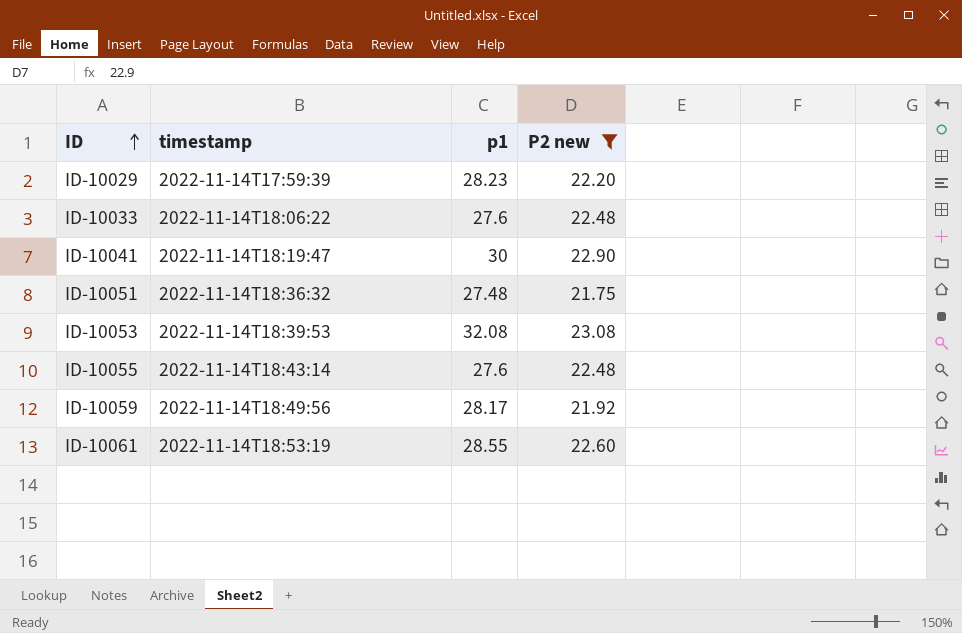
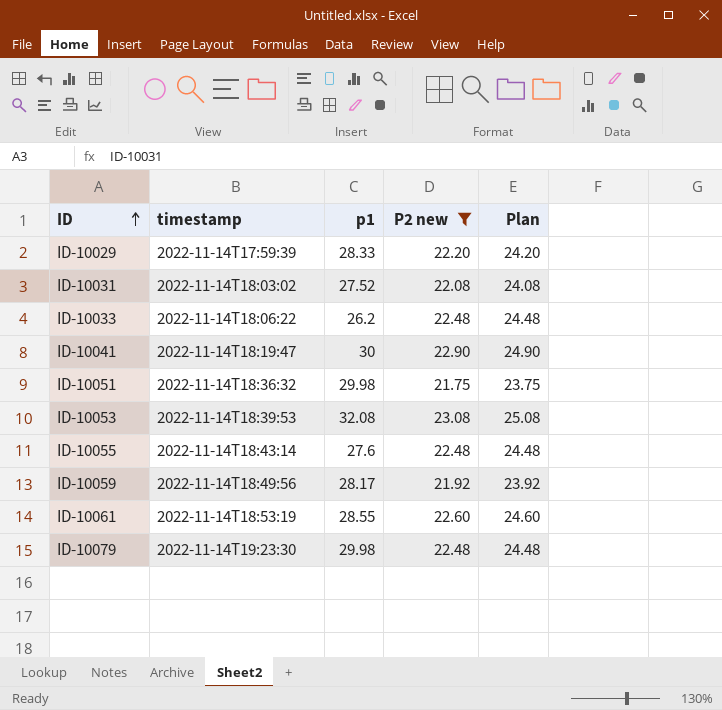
column Plan | formula: none -> [P2 new] + 2
ID-10029 | p1: 28.23 -> 28.33
row ID-10031: none -> 2022-11-14T18:03:02 | 27.52 | 22.08 | 24.08
ID-10033 | p1: 27.6 -> 26.2
ID-10051 | p1: 27.48 -> 29.98
row ID-10079: none -> 2022-11-14T19:23:30 | 29.98 | 22.48 | 24.48

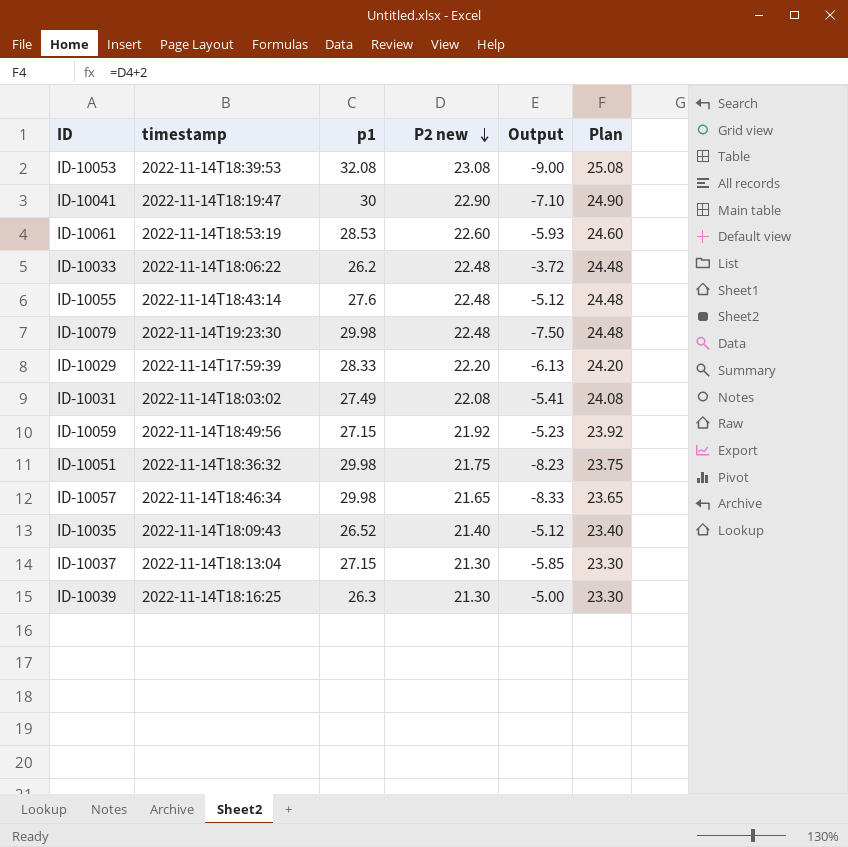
filter: P2 new >= 21.75 -> none
row order: ID ascending -> P2 new descending
column Output | formula: none -> [P2 new] - [p1]
ID-10061 | p1: 28.55 -> 28.53
ID-10031 | p1: 27.52 -> 27.49
ID-10059 | p1: 28.17 -> 27.15

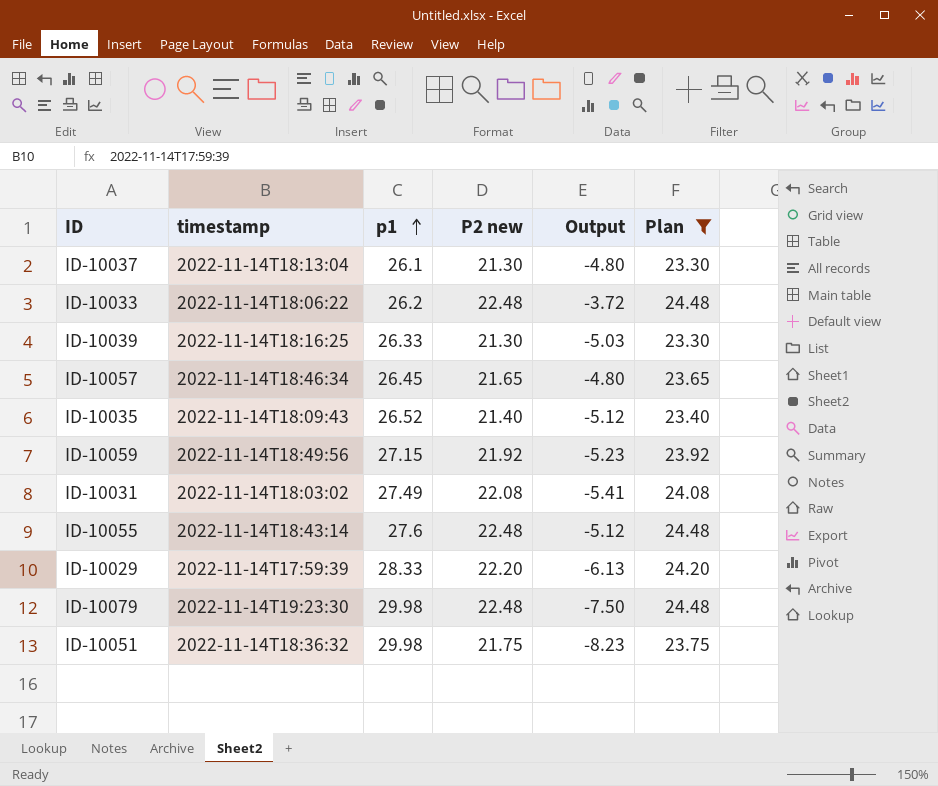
filter: none -> Plan <= 24.48
row order: P2 new descending -> p1 ascending
ID-10037 | p1: 27.15 -> 26.1
ID-10037 | Output: -5.85 -> -4.80
ID-10039 | p1: 26.3 -> 26.33
ID-10039 | Output: -5.00 -> -5.03
ID-10057 | p1: 29.98 -> 26.45
ID-10057 | Output: -8.33 -> -4.80

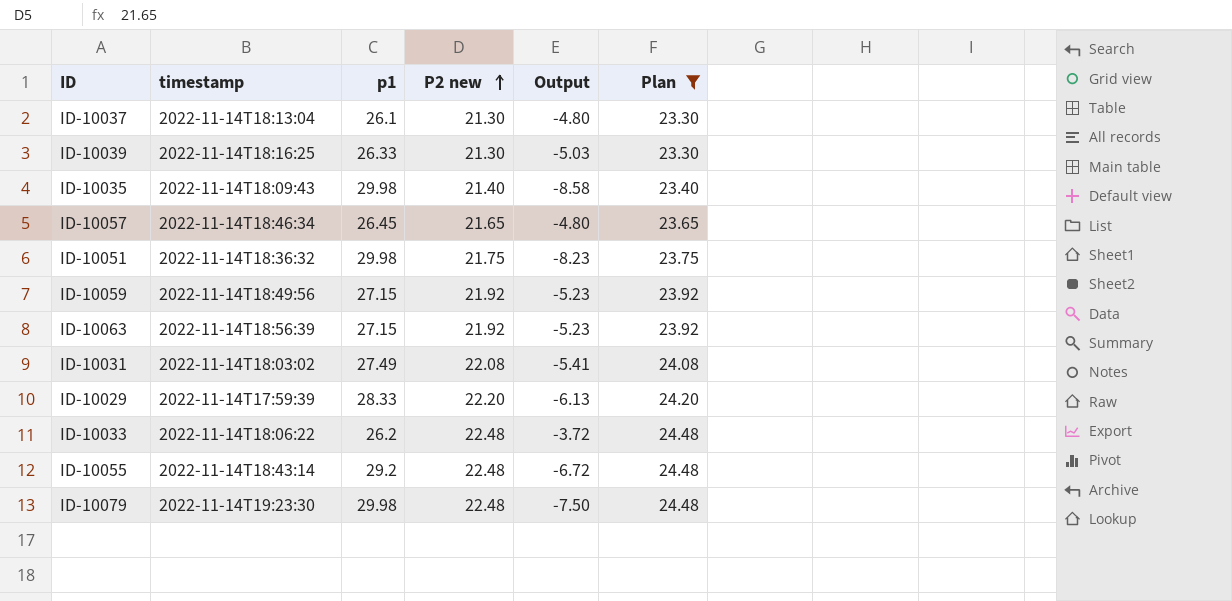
row order: p1 ascending -> P2 new ascending
ID-10035 | p1: 26.52 -> 29.98
ID-10035 | Output: -5.12 -> -8.58
row ID-10063: none -> 2022-11-14T18:56:39 | 27.15 | 21.92 | -5.23 | 23.92
ID-10055 | p1: 27.6 -> 29.2
ID-10055 | Output: -5.12 -> -6.72

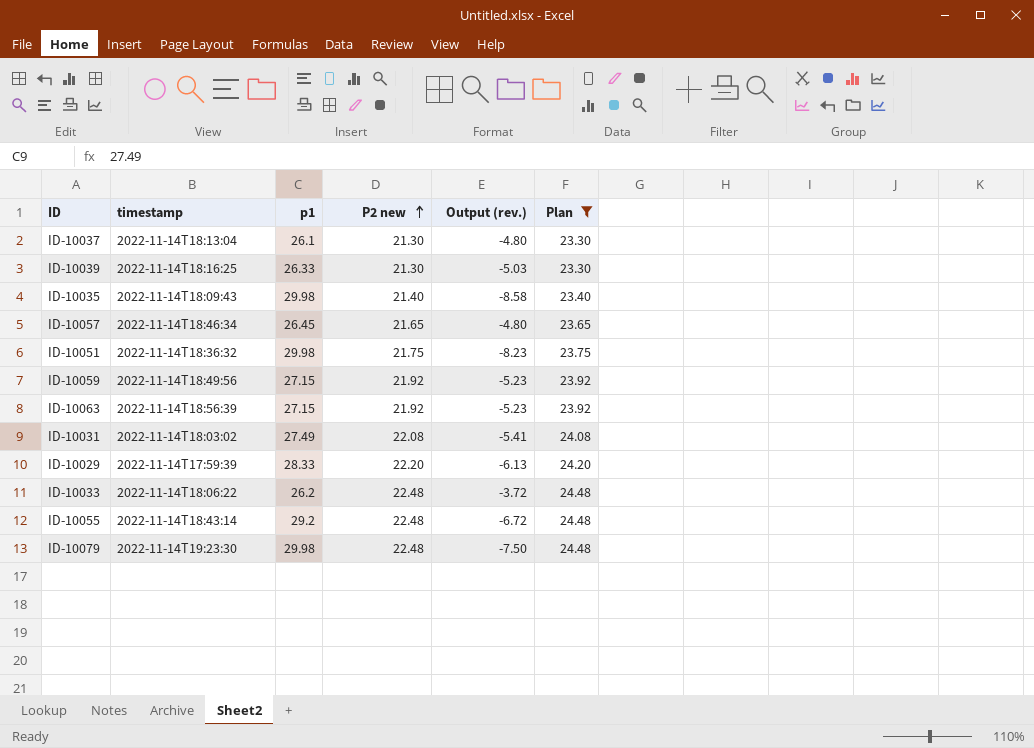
column name: Output -> Output (rev.)

